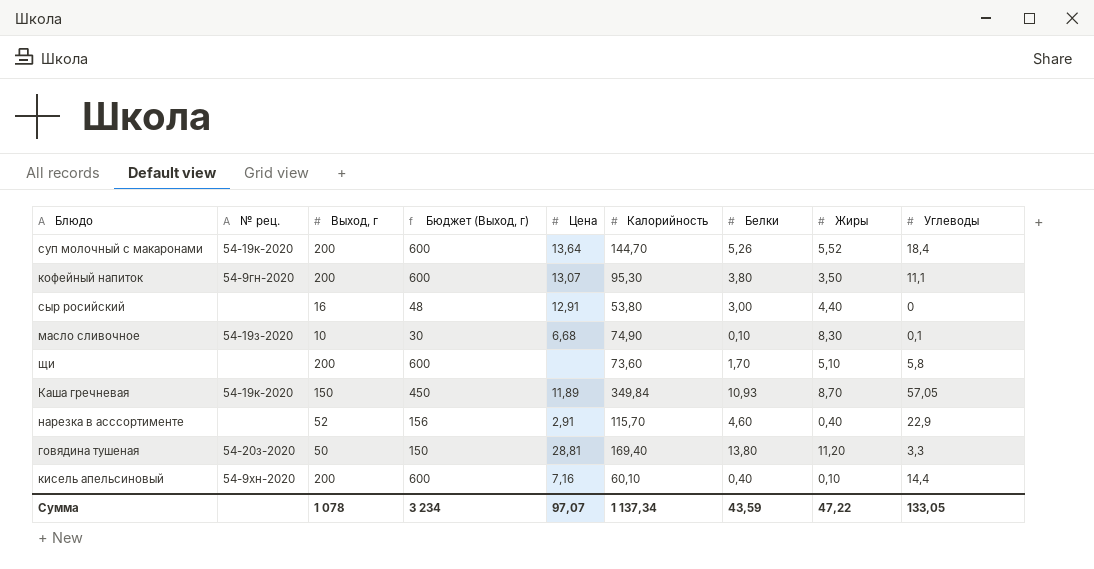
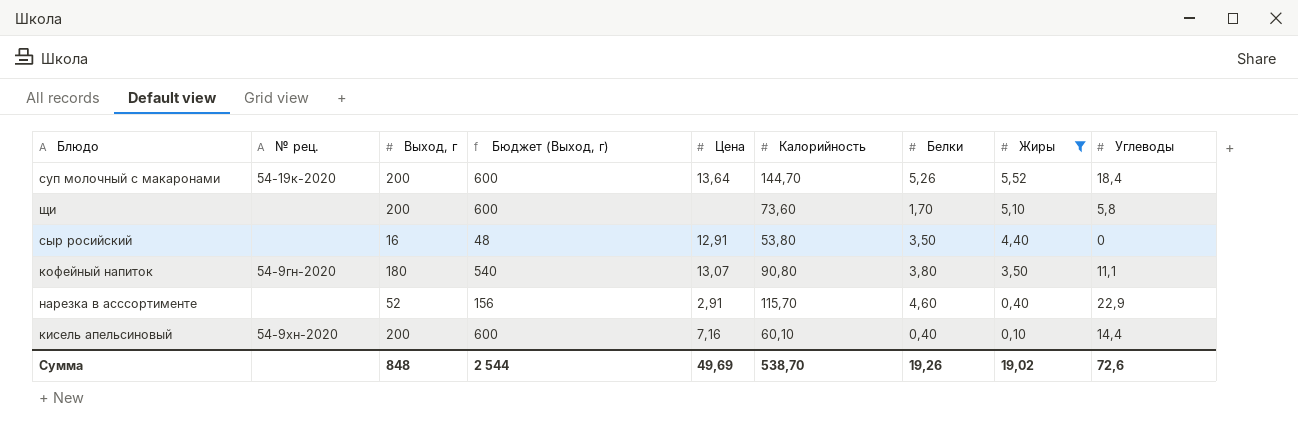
filter: none -> Жиры <= 5,52
row order: none -> Жиры descending
сыр росийский | Белки: 3,00 -> 3,50
кофейный напиток | Выход, г: 200 -> 180
кофейный напиток | Бюджет (Выход, г): 600 -> 540
кофейный напиток | Калорийность: 95,30 -> 90,80
Сумма | Выход, г: 1 078 -> 848
Сумма | Бюджет (Выход, г): 3 234 -> 2 544
Сумма | Цена: 97,07 -> 49,69
Сумма | Калорийность: 1 137,34 -> 538,70
Сумма | Белки: 43,59 -> 19,26
Сумма | Жиры: 47,22 -> 19,02
Сумма | Углеводы: 133,05 -> 72,6

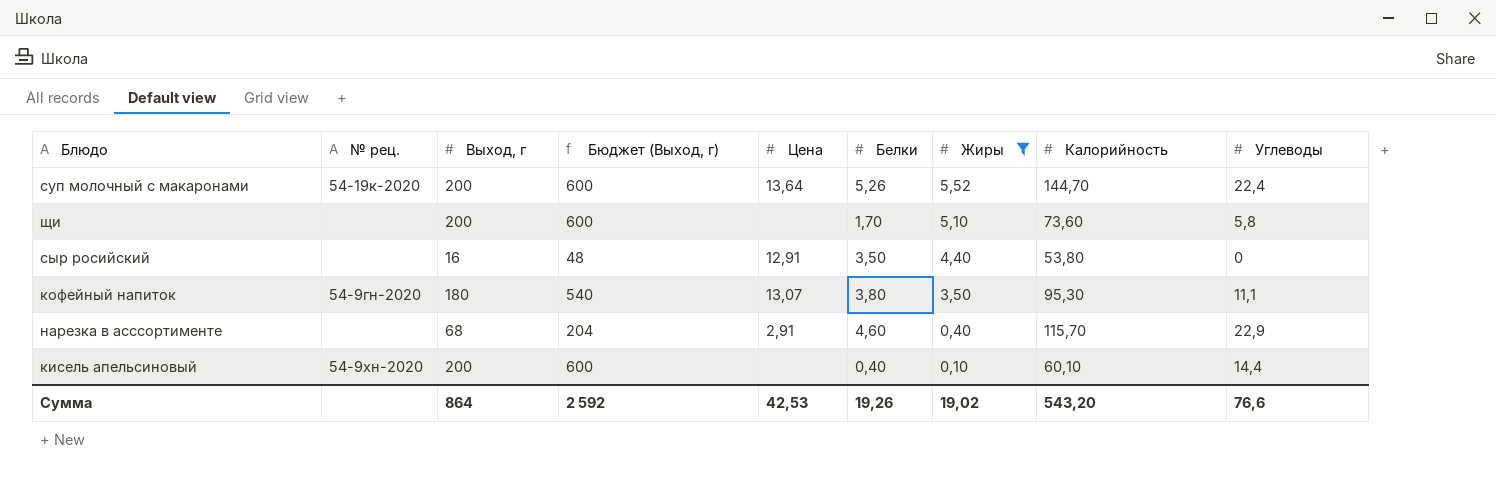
column Калорийность | position: 6 -> 8
суп молочный с макаронами | Углеводы: 18,4 -> 22,4
кофейный напиток | Калорийность: 90,80 -> 95,30
нарезка в асссортименте | Выход, г: 52 -> 68
нарезка в асссортименте | Бюджет (Выход, г): 156 -> 204
кисель апельсиновый | Цена: 7,16 -> none
Сумма | Выход, г: 848 -> 864
Сумма | Бюджет (Выход, г): 2 544 -> 2 592
Сумма | Цена: 49,69 -> 42,53
Сумма | Калорийность: 538,70 -> 543,20
Сумма | Углеводы: 72,6 -> 76,6

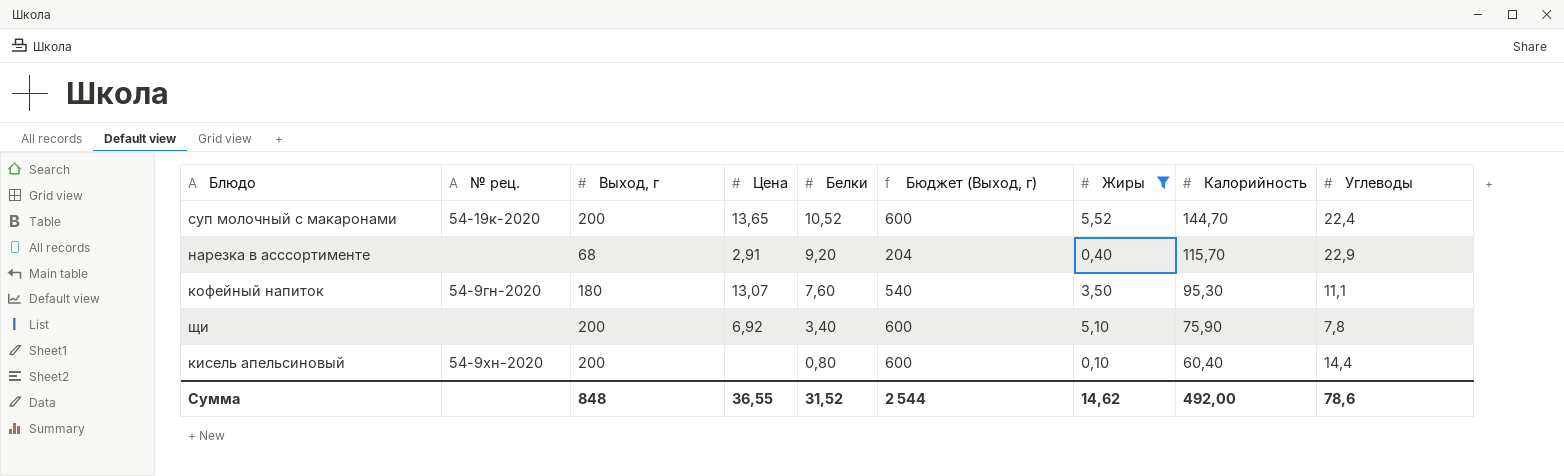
row order: Жиры descending -> Белки descending
column Бюджет (Выход, г) | position: 4 -> 6
row сыр росийский: none | 16 | 48 | 12,91 | 3,50 | 4,40 | 53,80 | 0 -> none
суп молочный с макаронами | Цена: 13,64 -> 13,65
суп молочный с макаронами | Белки: 5,26 -> 10,52
нарезка в асссортименте | Белки: 4,60 -> 9,20
кофейный напиток | Белки: 3,80 -> 7,60
щи | Цена: none -> 6,92
щи | Белки: 1,70 -> 3,40
щи | Калорийность: 73,60 -> 75,90
щи | Углеводы: 5,8 -> 7,8
кисель апельсиновый | Белки: 0,40 -> 0,80
кисель апельсиновый | Калорийность: 60,10 -> 60,40
Сумма | Выход, г: 864 -> 848
Сумма | Цена: 42,53 -> 36,55
Сумма | Белки: 19,26 -> 31,52
Сумма | Бюджет (Выход, г): 2 592 -> 2 544
Сумма | Жиры: 19,02 -> 14,62
Сумма | Калорийность: 543,20 -> 492,00
Сумма | Углеводы: 76,6 -> 78,6

